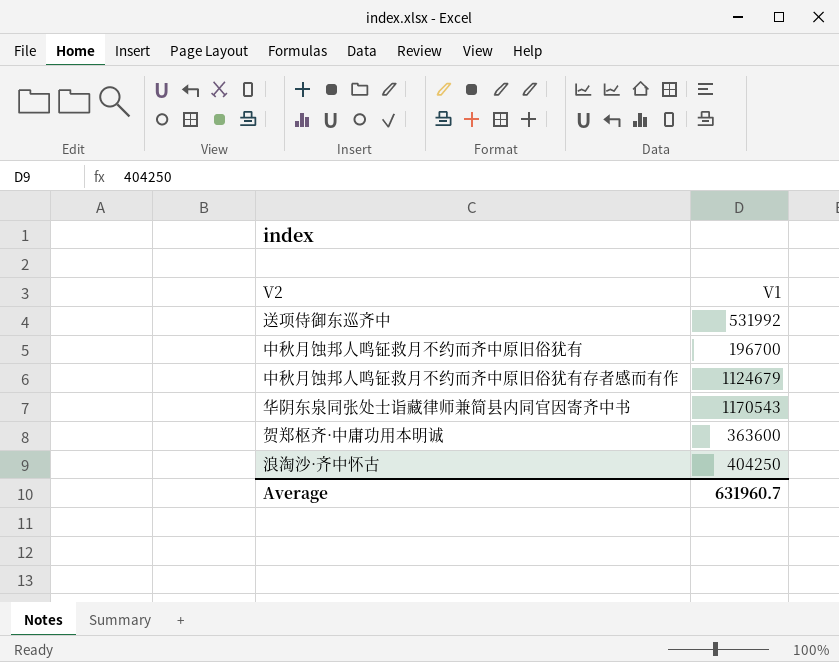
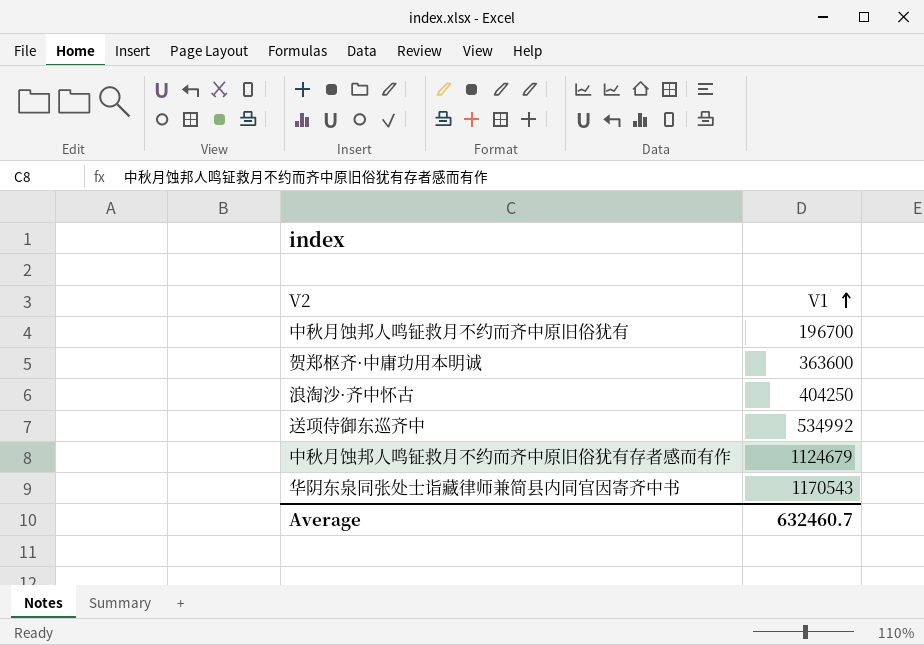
row order: none -> V1 ascending
送项侍御东巡齐中 | V1: 531992 -> 534992
Average | V1: 631960.7 -> 632460.7

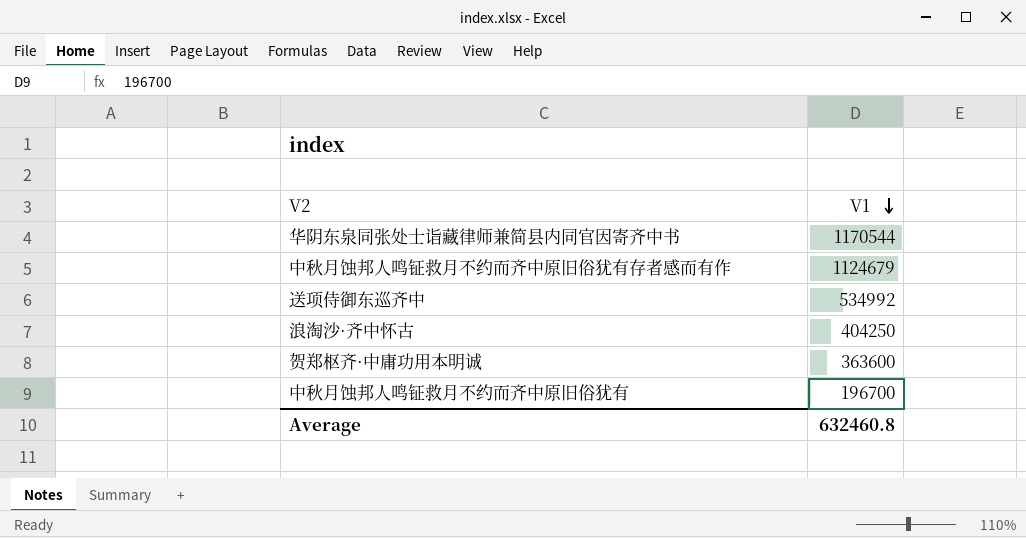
row order: V1 ascending -> V1 descending
华阴东泉同张处士诣藏律师兼简县内同官因寄齐中书 | V1: 1170543 -> 1170544
Average | V1: 632460.7 -> 632460.8

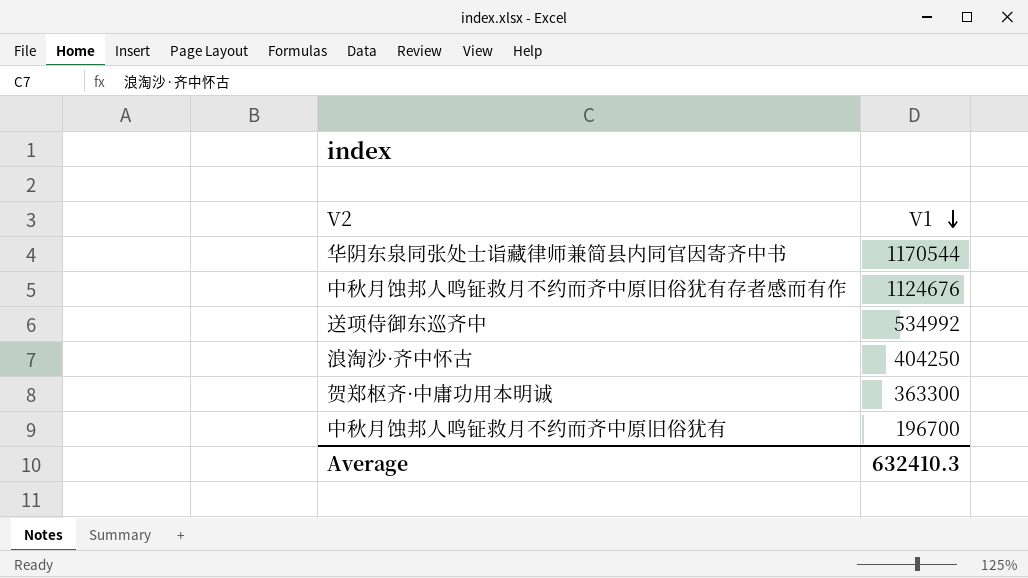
中秋月蚀邦人鸣钲救月不约而齐中原旧俗犹有存者感而有作 | V1: 1124679 -> 1124676
贺郑枢齐·中庸功用本明诚 | V1: 363600 -> 363300
Average | V1: 632460.8 -> 632410.3

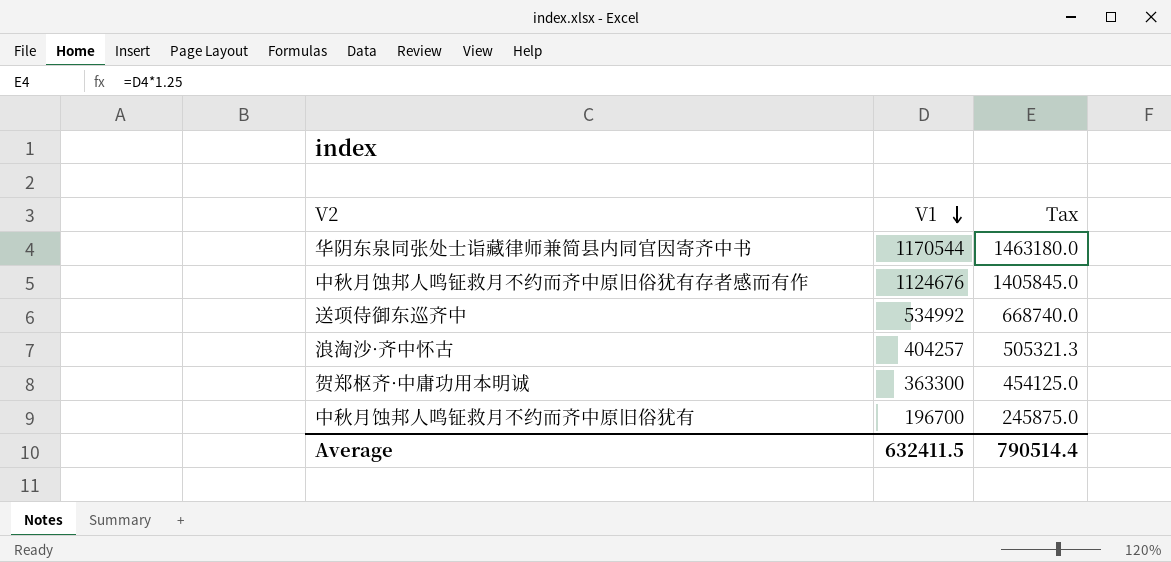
column Tax | formula: none -> [V1] * 1.25
浪淘沙·齐中怀古 | V1: 404250 -> 404257
Average | V1: 632410.3 -> 632411.5

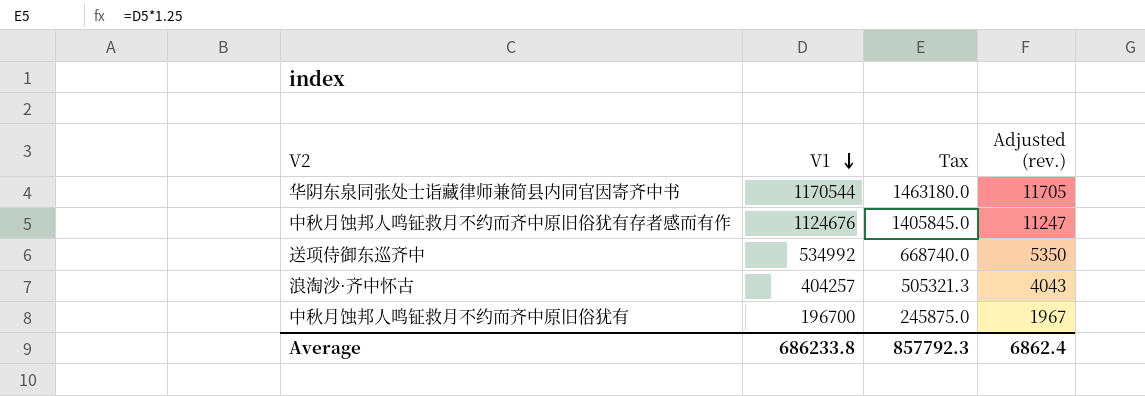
column Adjusted (rev.) | formula: none -> [V1] * 0.01
row 贺郑枢齐·中庸功用本明诚: 363300 | 454125.0 -> none
Average | V1: 632411.5 -> 686233.8
Average | Tax: 790514.4 -> 857792.3

